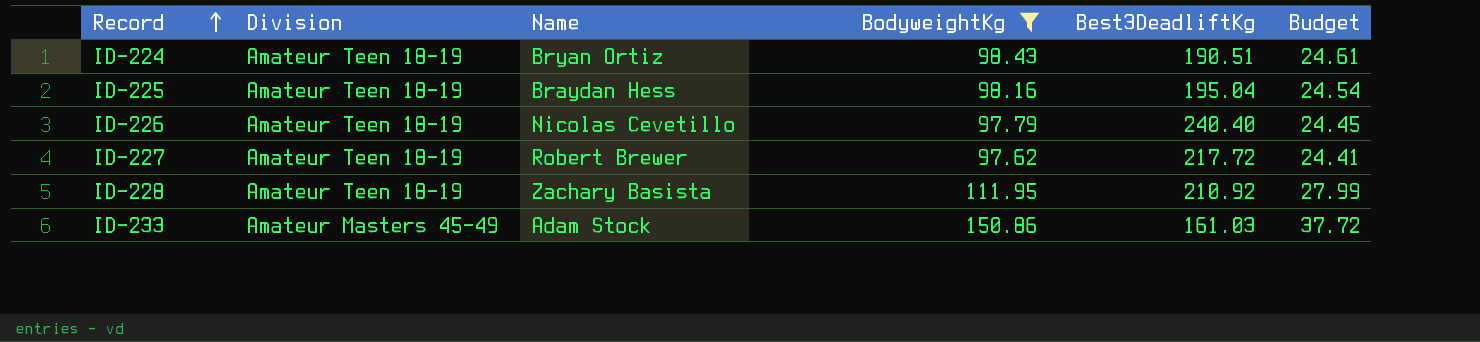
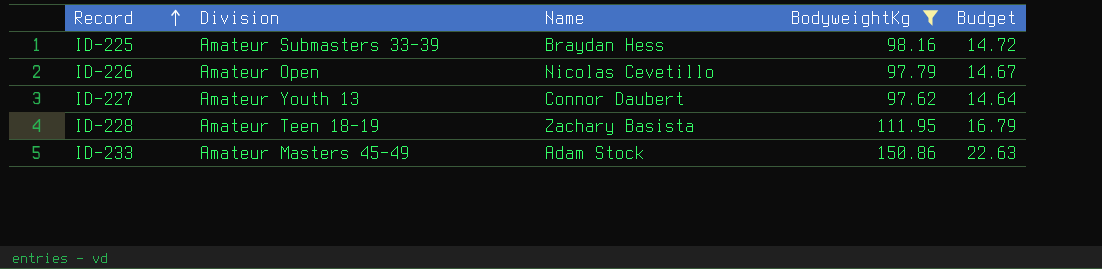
column Best3DeadliftKg | position: 5 -> none
column Budget | formula: [BodyweightKg] * 0.25 -> [BodyweightKg] * 0.15
row ID-224: Amateur Teen 18-19 | Bryan Ortiz | 98.43 | 190.51 | 24.61 -> none
ID-225 | Division: Amateur Teen 18-19 -> Amateur Submasters 33-39
ID-226 | Division: Amateur Teen 18-19 -> Amateur Open
ID-227 | Division: Amateur Teen 18-19 -> Amateur Youth 13
ID-227 | Name: Robert Brewer -> Connor Daubert

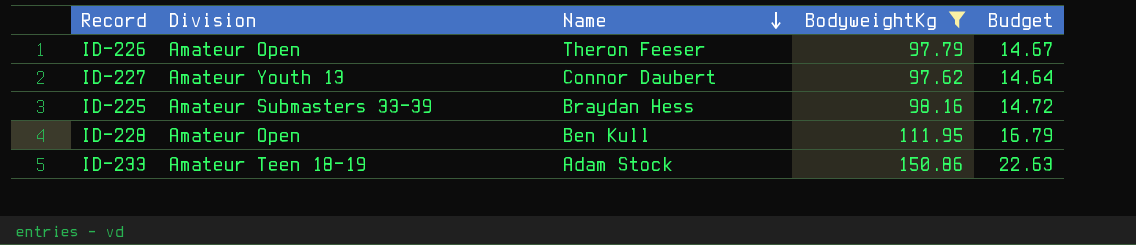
row order: Record ascending -> Name descending
ID-226 | Name: Nicolas Cevetillo -> Theron Feeser
ID-228 | Division: Amateur Teen 18-19 -> Amateur Open
ID-228 | Name: Zachary Basista -> Ben Kull
ID-233 | Division: Amateur Masters 45-49 -> Amateur Teen 18-19

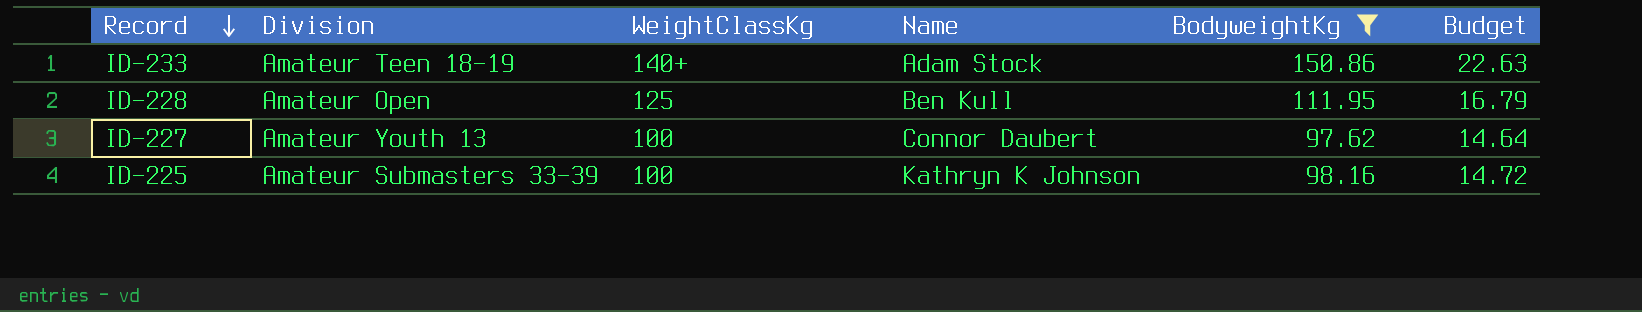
row order: Name descending -> Record descending
column WeightClassKg | position: none -> 3
row ID-226: Amateur Open | Theron Feeser | 97.79 | 14.67 -> none
ID-225 | Name: Braydan Hess -> Kathryn K Johnson

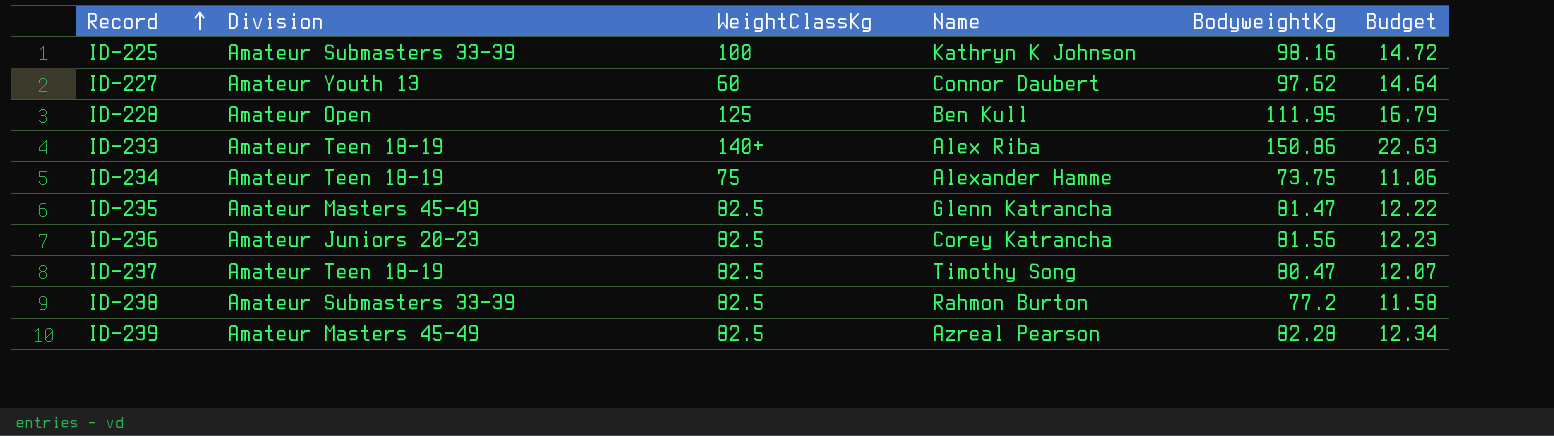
filter: BodyweightKg >= 97.62 -> none
row order: Record descending -> Record ascending
ID-227 | WeightClassKg: 100 -> 60
ID-233 | Name: Adam Stock -> Alex Riba

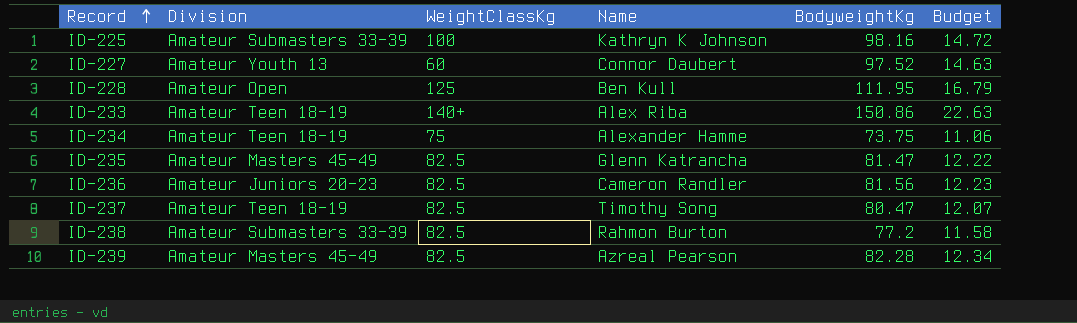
ID-227 | BodyweightKg: 97.62 -> 97.52
ID-227 | Budget: 14.64 -> 14.63
ID-236 | Name: Corey Katrancha -> Cameron Randler

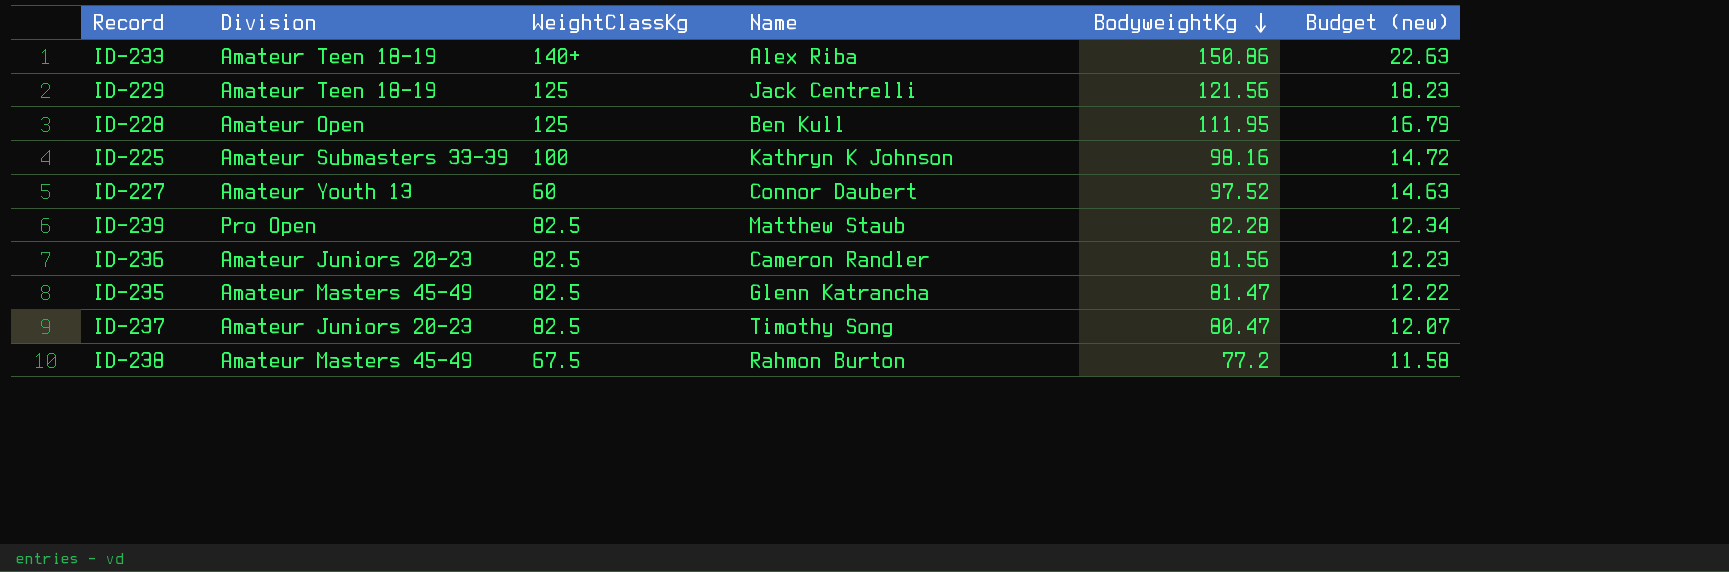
row order: Record ascending -> BodyweightKg descending
column name: Budget -> Budget (new)
row ID-234: Amateur Teen 18-19 | 75 | Alexander Hamme | 73.75 | 11.06 -> none
row ID-229: none -> Amateur Teen 18-19 | 125 | Jack Centrelli | 121.56 | 18.23
ID-239 | Division: Amateur Masters 45-49 -> Pro Open
ID-239 | Name: Azreal Pearson -> Matthew Staub
ID-237 | Division: Amateur Teen 18-19 -> Amateur Juniors 20-23
ID-238 | Division: Amateur Submasters 33-39 -> Amateur Masters 45-49
ID-238 | WeightClassKg: 82.5 -> 67.5

